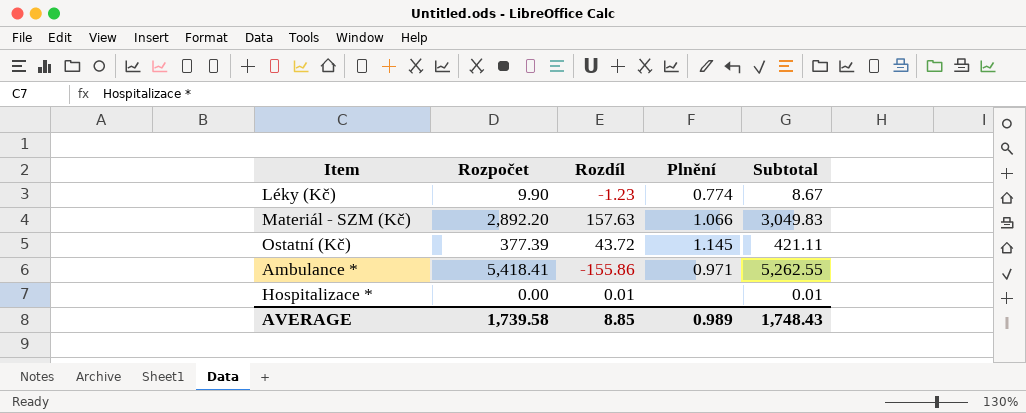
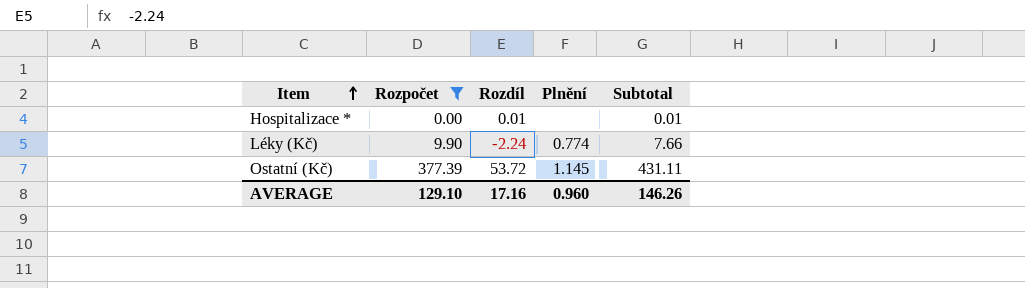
filter: none -> Rozpočet <= 377.39
row order: none -> Item ascending
Léky (Kč) | Rozdíl: -1.23 -> -2.24
Léky (Kč) | Subtotal: 8.67 -> 7.66
Ostatní (Kč) | Rozdíl: 43.72 -> 53.72
Ostatní (Kč) | Subtotal: 421.11 -> 431.11
AVERAGE | Rozpočet: 1,739.58 -> 129.10
AVERAGE | Rozdíl: 8.85 -> 17.16
AVERAGE | Plnění: 0.989 -> 0.960
AVERAGE | Subtotal: 1,748.43 -> 146.26

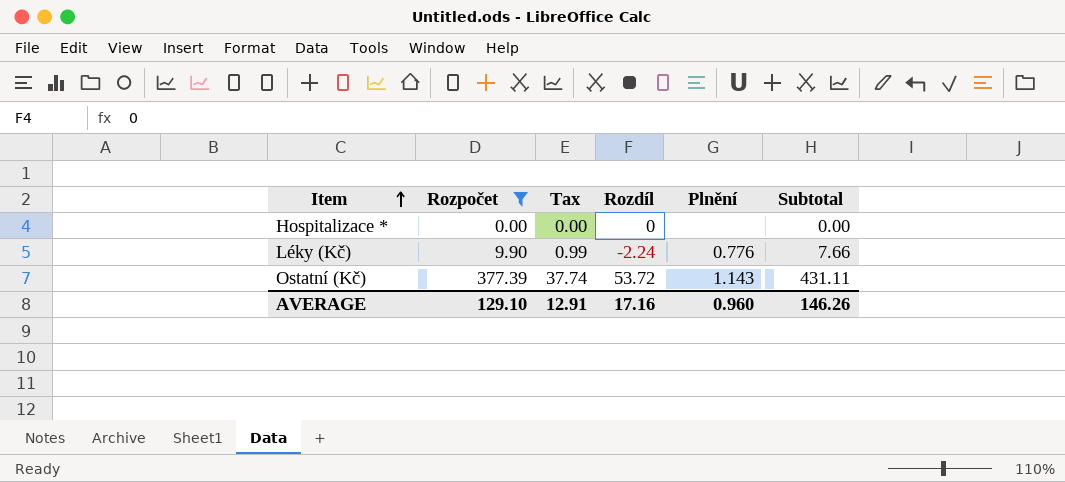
column Tax | formula: none -> [Rozpočet] * 0.1
Hospitalizace * | Rozdíl: 0.01 -> 0
Hospitalizace * | Subtotal: 0.01 -> 0.00
Léky (Kč) | Plnění: 0.774 -> 0.776
Ostatní (Kč) | Plnění: 1.145 -> 1.143

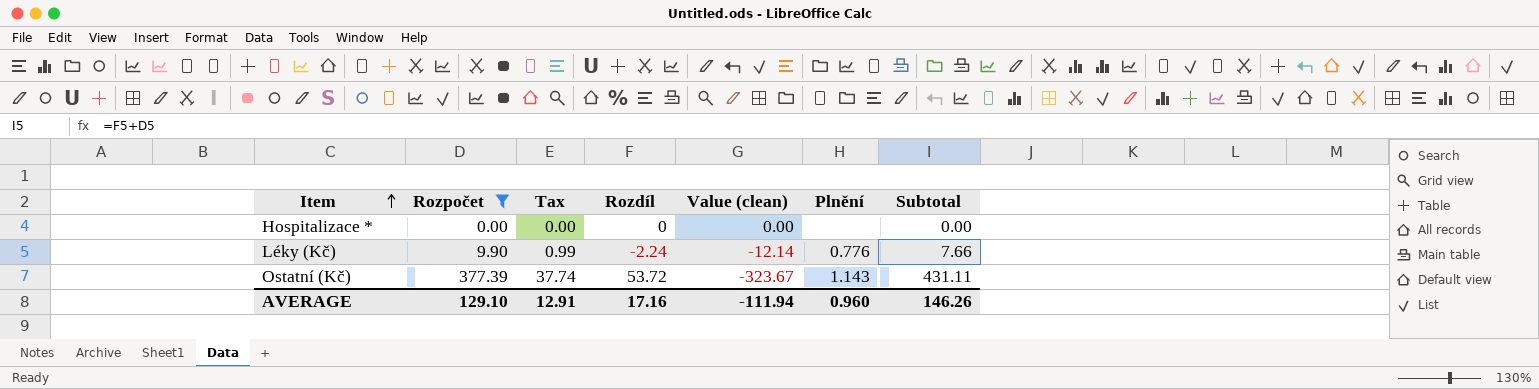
column Value (clean) | formula: none -> [Rozdíl] - [Rozpočet]

